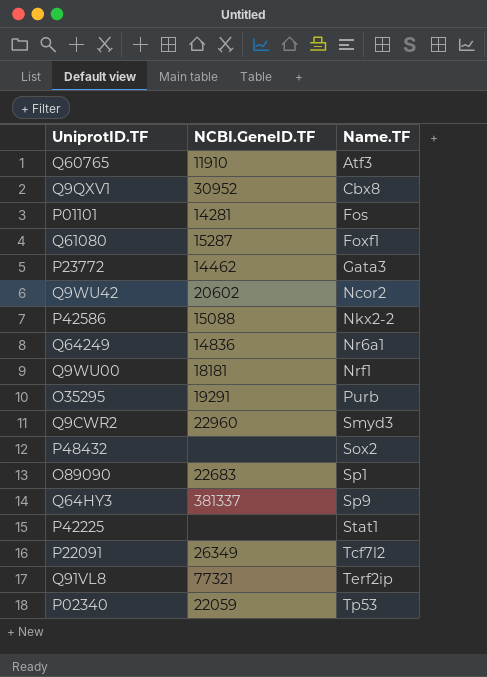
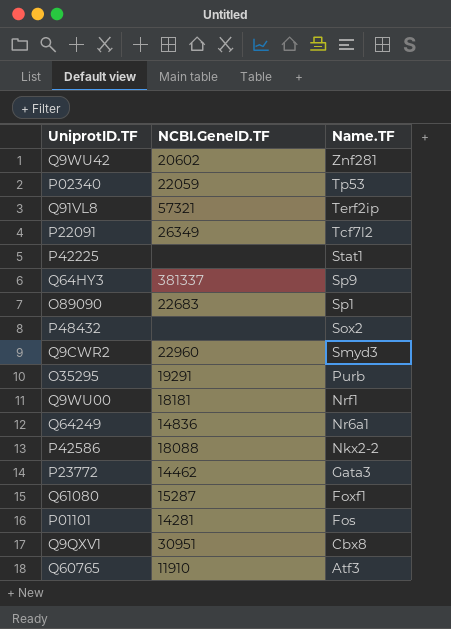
row order: Name.TF ascending -> Name.TF descending
Q9WU42 | Name.TF: Ncor2 -> Znf281
Q91VL8 | NCBI.GeneID.TF: 77321 -> 57321
P42586 | NCBI.GeneID.TF: 15088 -> 18088
Q9QXV1 | NCBI.GeneID.TF: 30952 -> 30951

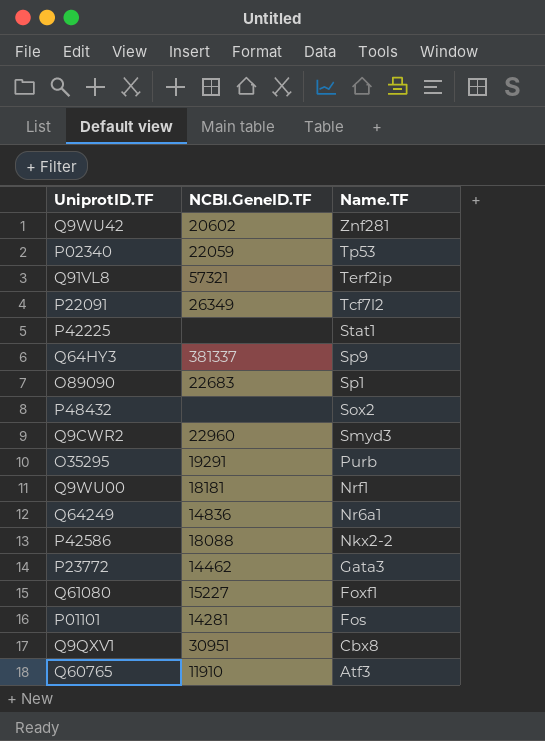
Q61080 | NCBI.GeneID.TF: 15287 -> 15227

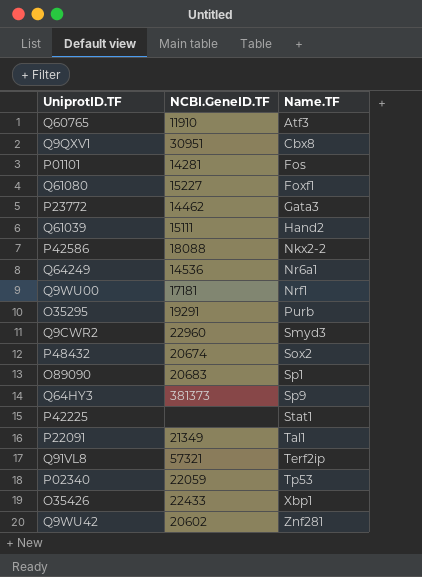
row order: Name.TF descending -> Name.TF ascending
row Q61039: none -> 15111 | Hand2
Q64249 | NCBI.GeneID.TF: 14836 -> 14536
Q9WU00 | NCBI.GeneID.TF: 18181 -> 17181
P48432 | NCBI.GeneID.TF: none -> 20674
O89090 | NCBI.GeneID.TF: 22683 -> 20683
Q64HY3 | NCBI.GeneID.TF: 381337 -> 381373
P22091 | NCBI.GeneID.TF: 26349 -> 21349
P22091 | Name.TF: Tcf7l2 -> Tal1
row O35426: none -> 22433 | Xbp1

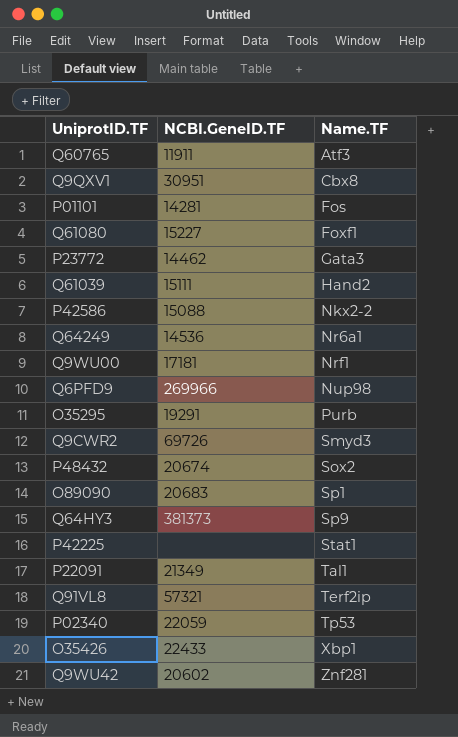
Q60765 | NCBI.GeneID.TF: 11910 -> 11911
P42586 | NCBI.GeneID.TF: 18088 -> 15088
row Q6PFD9: none -> 269966 | Nup98
Q9CWR2 | NCBI.GeneID.TF: 22960 -> 69726

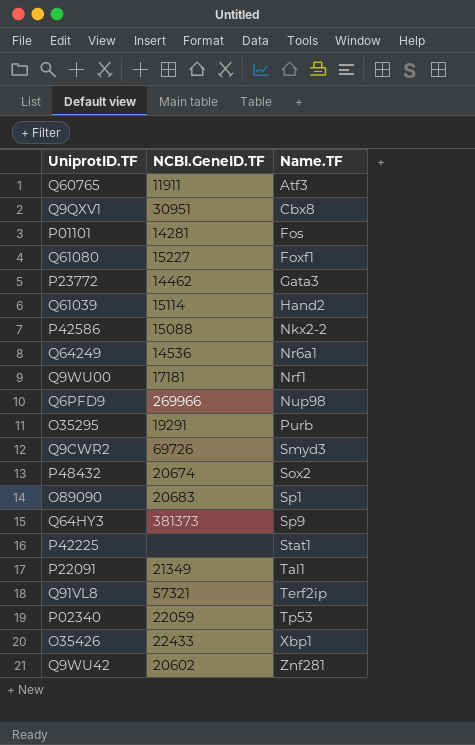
Q61039 | NCBI.GeneID.TF: 15111 -> 15114

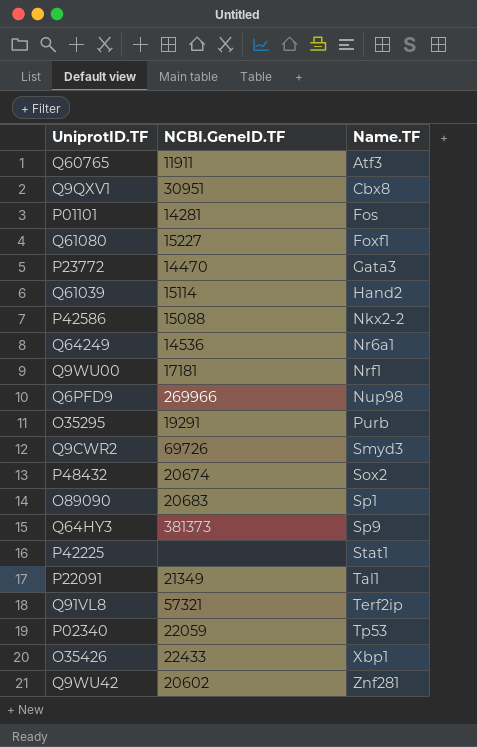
P23772 | NCBI.GeneID.TF: 14462 -> 14470

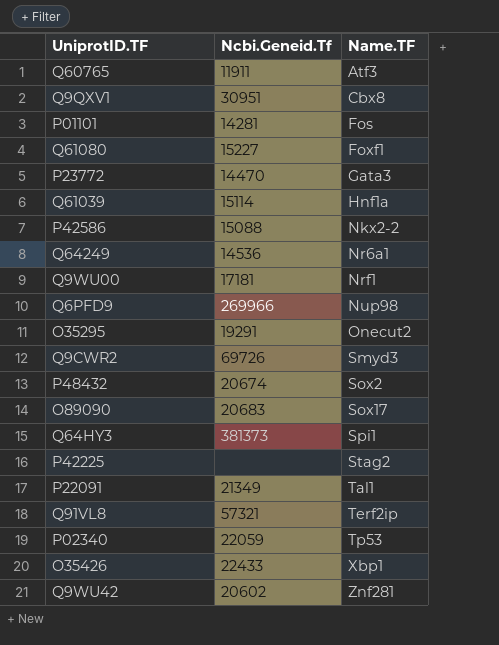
column name: NCBI.GeneID.TF -> Ncbi.Geneid.Tf
Q61039 | Name.TF: Hand2 -> Hnf1a
O35295 | Name.TF: Purb -> Onecut2
O89090 | Name.TF: Sp1 -> Sox17
Q64HY3 | Name.TF: Sp9 -> Spi1
P42225 | Name.TF: Stat1 -> Stag2

